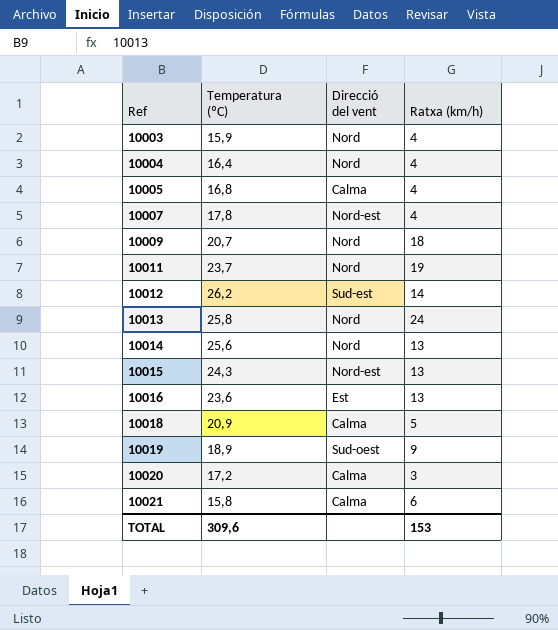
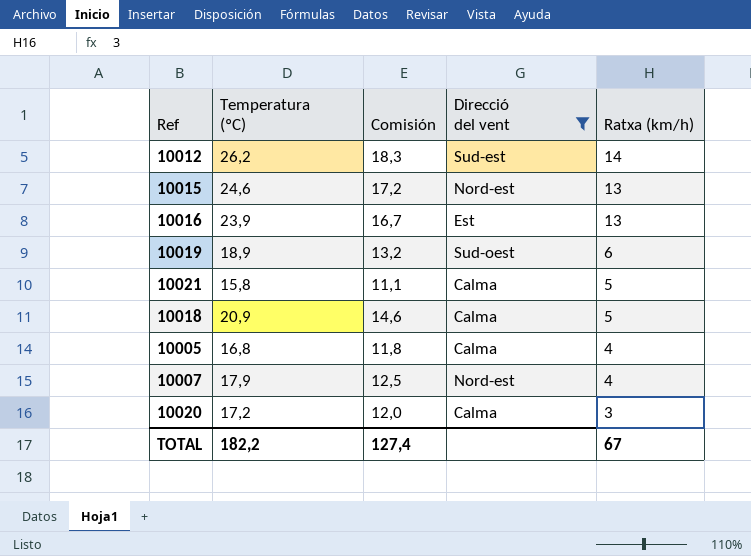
filter: none -> Direcció del vent != Nord
row order: Ref ascending -> Ratxa (km/h) descending
column Comisión | formula: none -> [Temperatura (ºC)] * 0,7
10015 | Temperatura (ºC): 24,3 -> 24,6
10016 | Temperatura (ºC): 23,6 -> 23,9
10019 | Ratxa (km/h): 9 -> 6
10021 | Ratxa (km/h): 6 -> 5
10007 | Temperatura (ºC): 17,8 -> 17,9
TOTAL | Temperatura (ºC): 309,6 -> 182,2
TOTAL | Ratxa (km/h): 153 -> 67

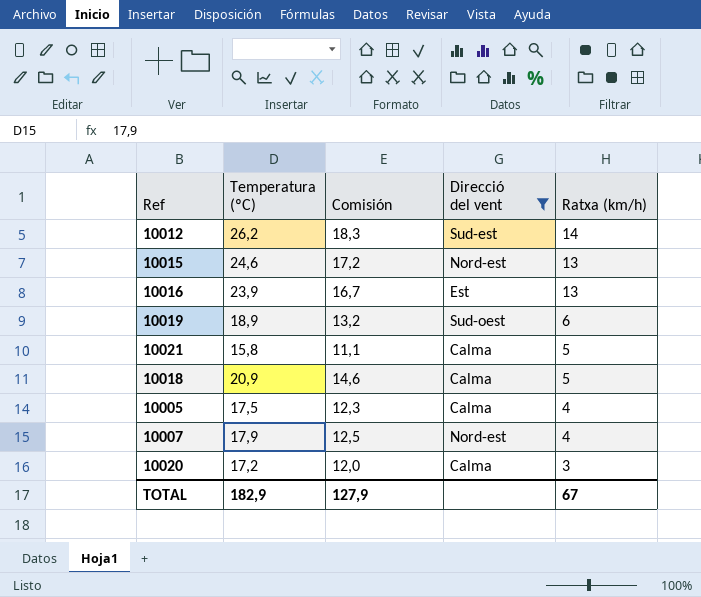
10005 | Temperatura (ºC): 16,8 -> 17,5
10005 | Comisión: 11,8 -> 12,3
TOTAL | Temperatura (ºC): 182,2 -> 182,9
TOTAL | Comisión: 127,4 -> 127,9

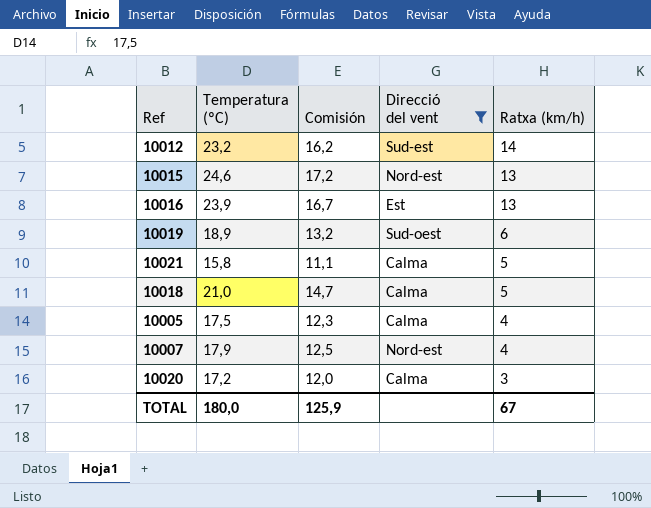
10012 | Temperatura (ºC): 26,2 -> 23,2
10012 | Comisión: 18,3 -> 16,2
10018 | Temperatura (ºC): 20,9 -> 21,0
10018 | Comisión: 14,6 -> 14,7
TOTAL | Temperatura (ºC): 182,9 -> 180,0
TOTAL | Comisión: 127,9 -> 125,9

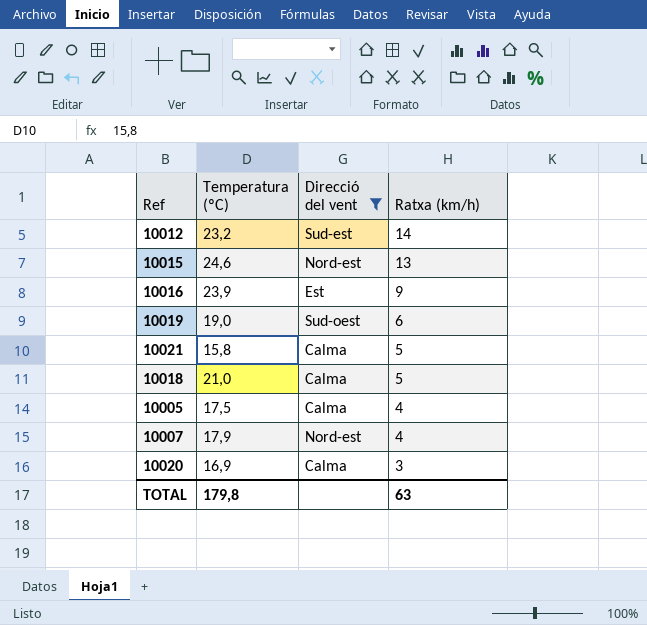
column Comisión | formula: [Temperatura (ºC)] * 0,7 -> none
10016 | Ratxa (km/h): 13 -> 9
10019 | Temperatura (ºC): 18,9 -> 19,0
10020 | Temperatura (ºC): 17,2 -> 16,9
TOTAL | Temperatura (ºC): 180,0 -> 179,8
TOTAL | Ratxa (km/h): 67 -> 63

